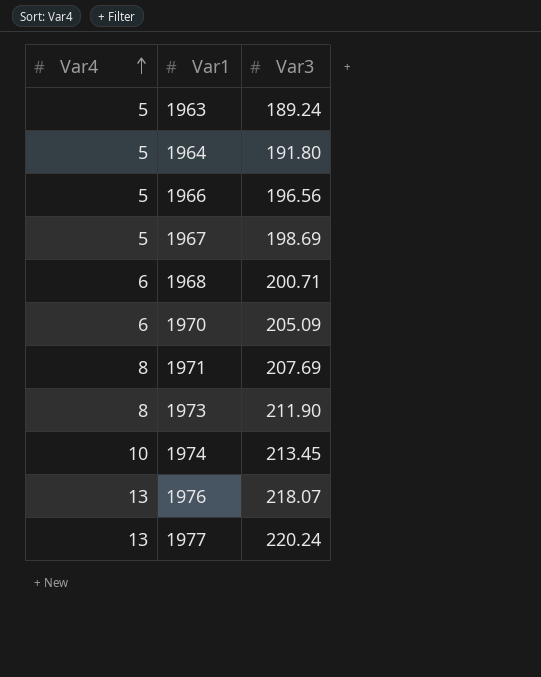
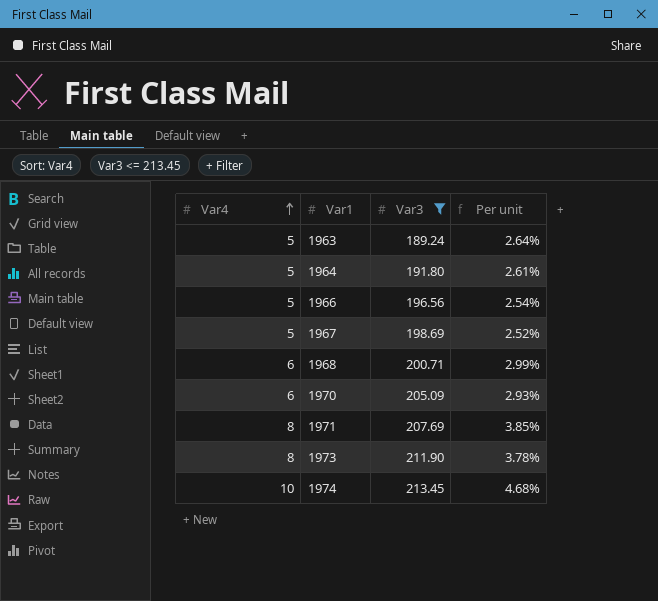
filter: none -> Var3 <= 213.45
column Per unit | formula: none -> [Var4] / [Var3]

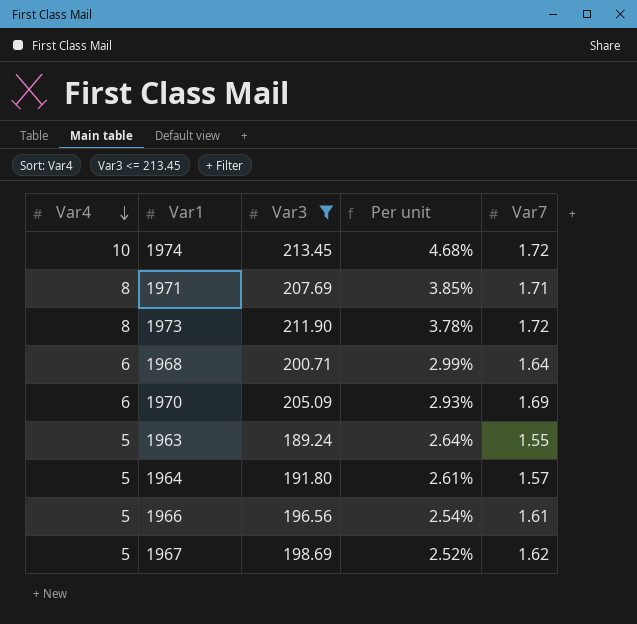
row order: Var4 ascending -> Var4 descending
column Var7 | position: none -> 5

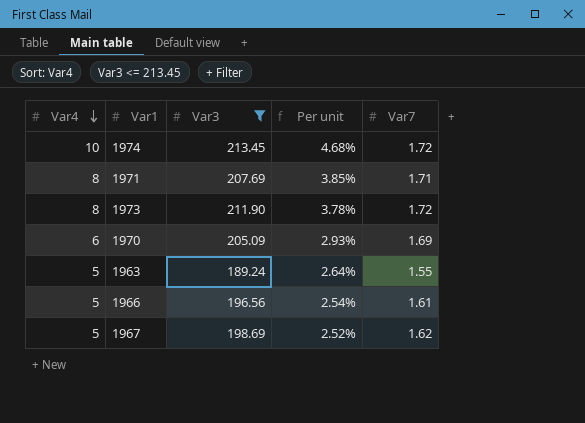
row 1968: 6 | 200.71 | 2.99% | 1.64 -> none
row 1964: 5 | 191.80 | 2.61% | 1.57 -> none

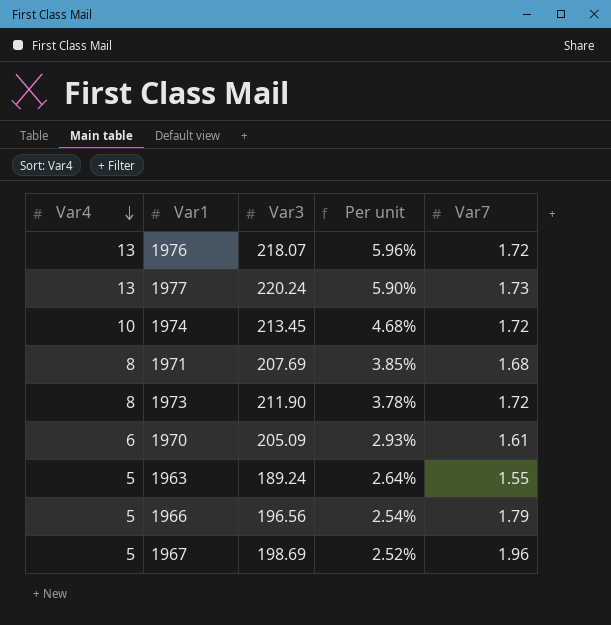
filter: Var3 <= 213.45 -> none
1971 | Var7: 1.71 -> 1.68
1970 | Var7: 1.69 -> 1.61
1966 | Var7: 1.61 -> 1.79
1967 | Var7: 1.62 -> 1.96

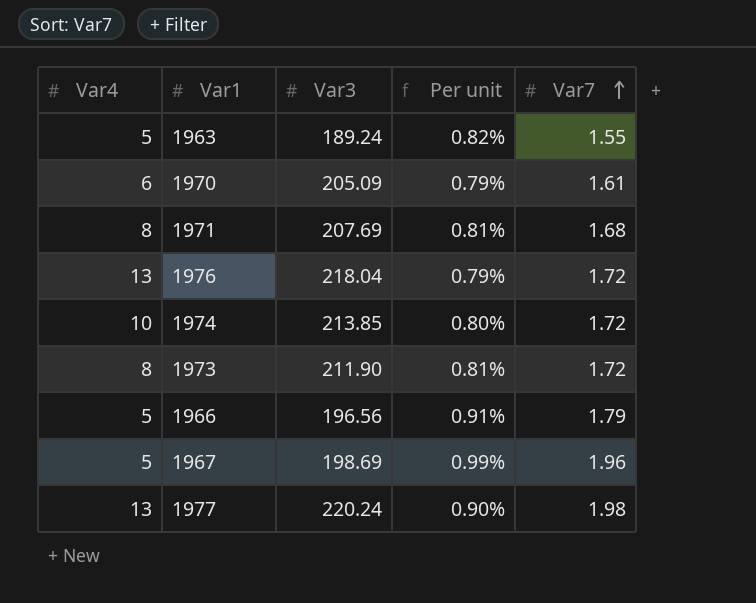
row order: Var4 descending -> Var7 ascending
column Per unit | formula: [Var4] / [Var3] -> [Var7] / [Var3]
1976 | Var3: 218.07 -> 218.04
1974 | Var3: 213.45 -> 213.85
1977 | Var7: 1.73 -> 1.98

